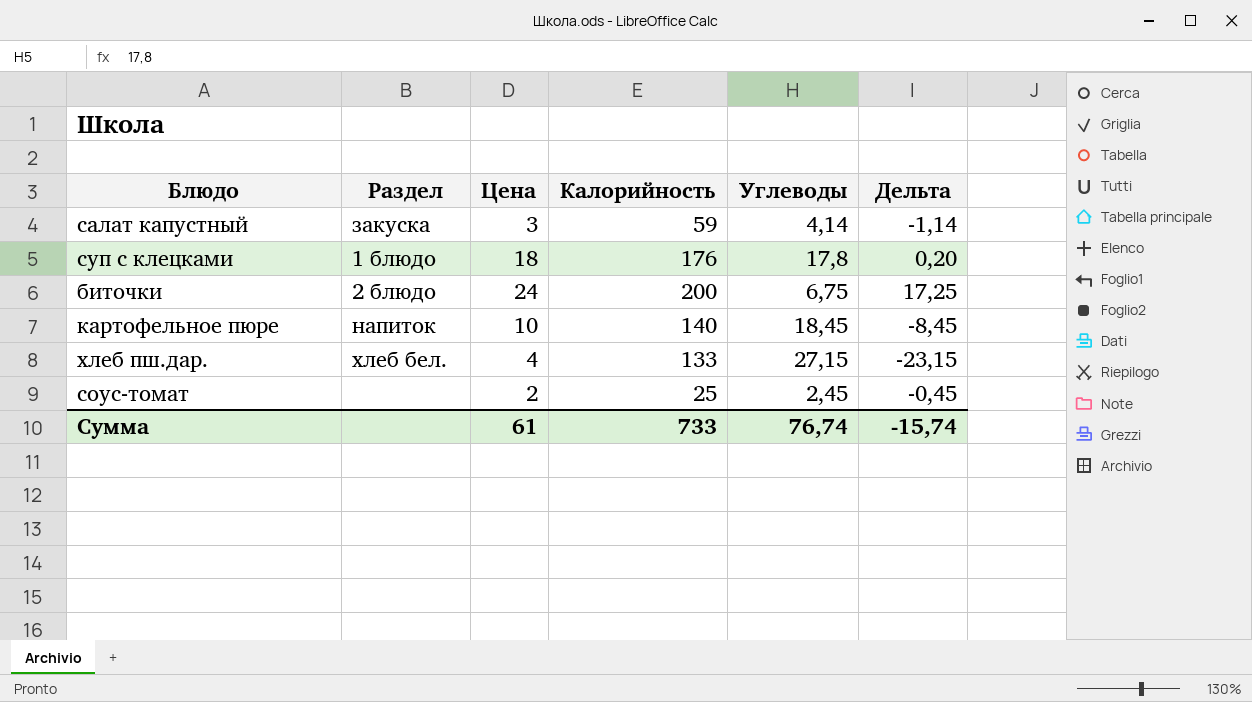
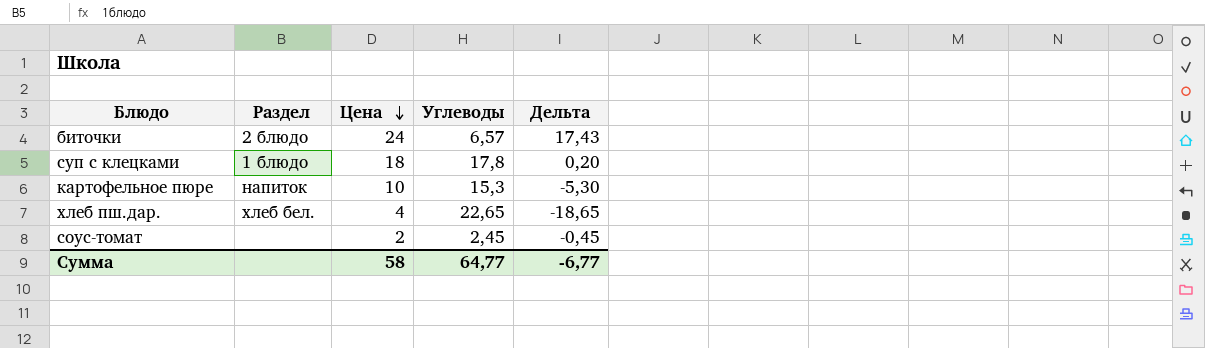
row order: none -> Цена descending
column Калорийность | position: 4 -> none
row салат капустный: закуска | 3 | 59 | 4,14 | -1,14 -> none
биточки | Углеводы: 6,75 -> 6,57
биточки | Дельта: 17,25 -> 17,43
картофельное пюре | Углеводы: 18,45 -> 15,3
картофельное пюре | Дельта: -8,45 -> -5,30
хлеб пш.дар. | Углеводы: 27,15 -> 22,65
хлеб пш.дар. | Дельта: -23,15 -> -18,65
Сумма | Цена: 61 -> 58
Сумма | Углеводы: 76,74 -> 64,77
Сумма | Дельта: -15,74 -> -6,77

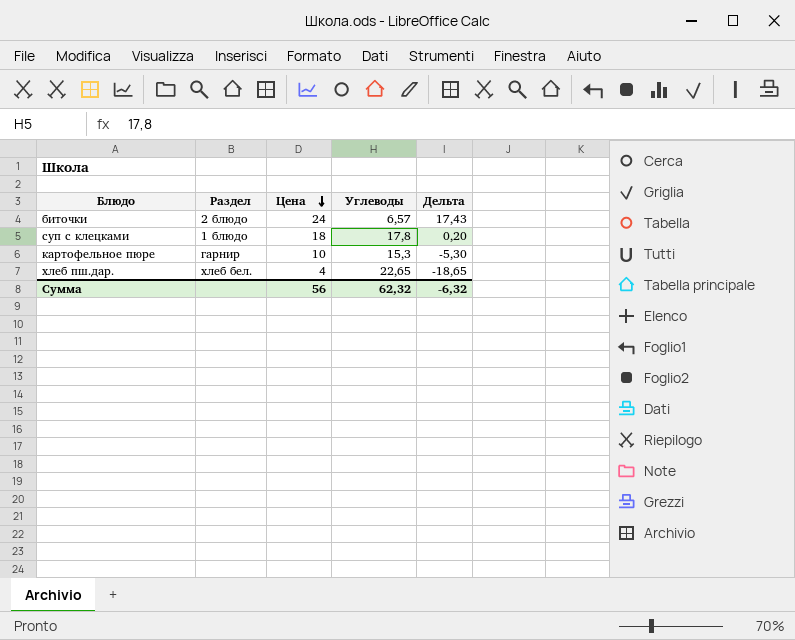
row соус-томат: none | 2 | 2,45 | -0,45 -> none
картофельное пюре | Раздел: напиток -> гарнир
Сумма | Цена: 58 -> 56
Сумма | Углеводы: 64,77 -> 62,32
Сумма | Дельта: -6,77 -> -6,32

